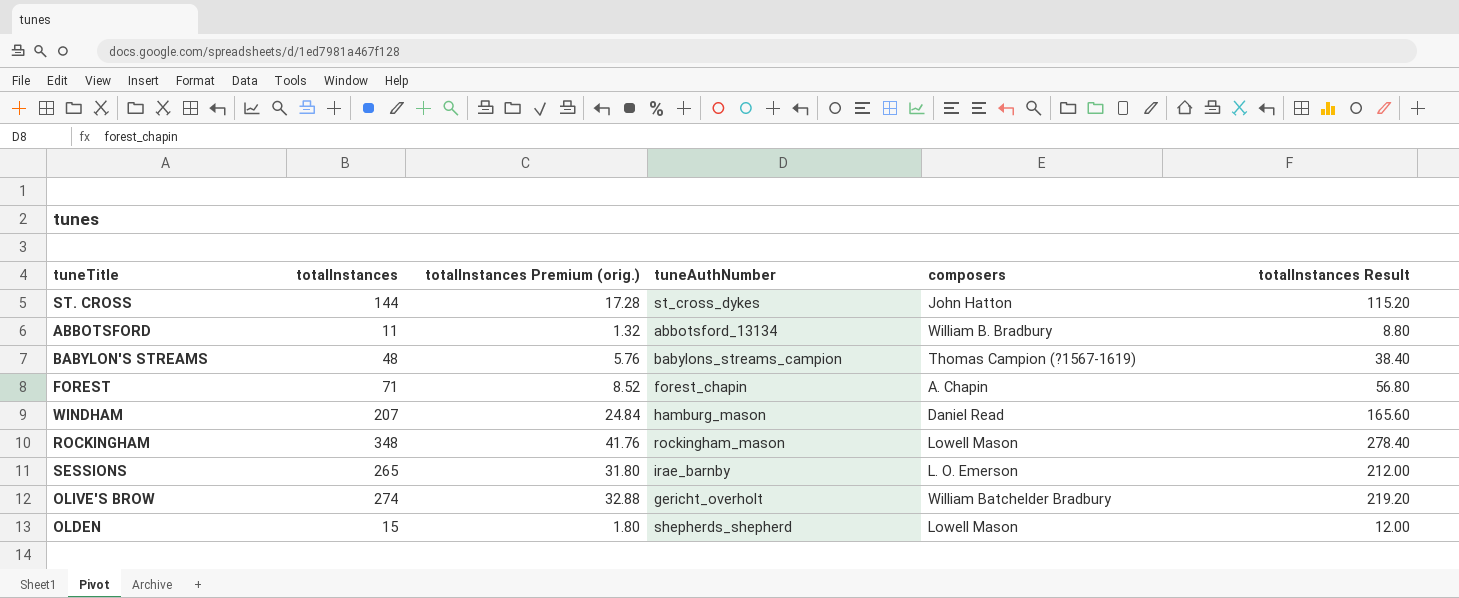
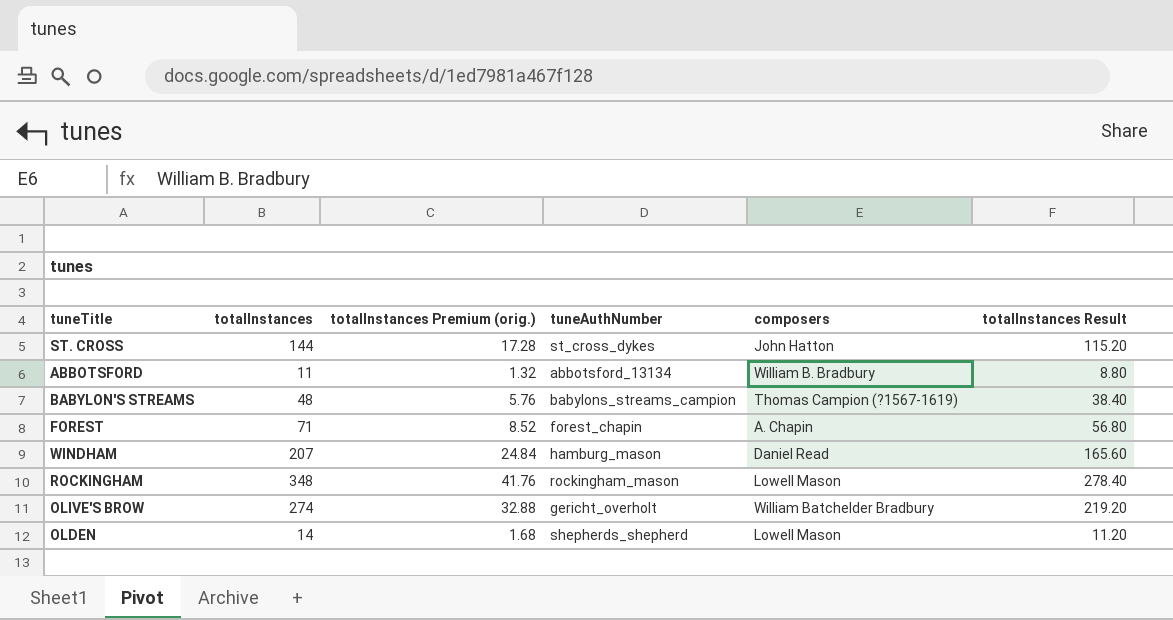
row SESSIONS: 265 | 31.80 | irae_barnby | L. O. Emerson | 212.00 -> none
OLDEN | totalInstances: 15 -> 14
OLDEN | totalInstances Premium (orig.): 1.80 -> 1.68
OLDEN | totalInstances Result: 12.00 -> 11.20

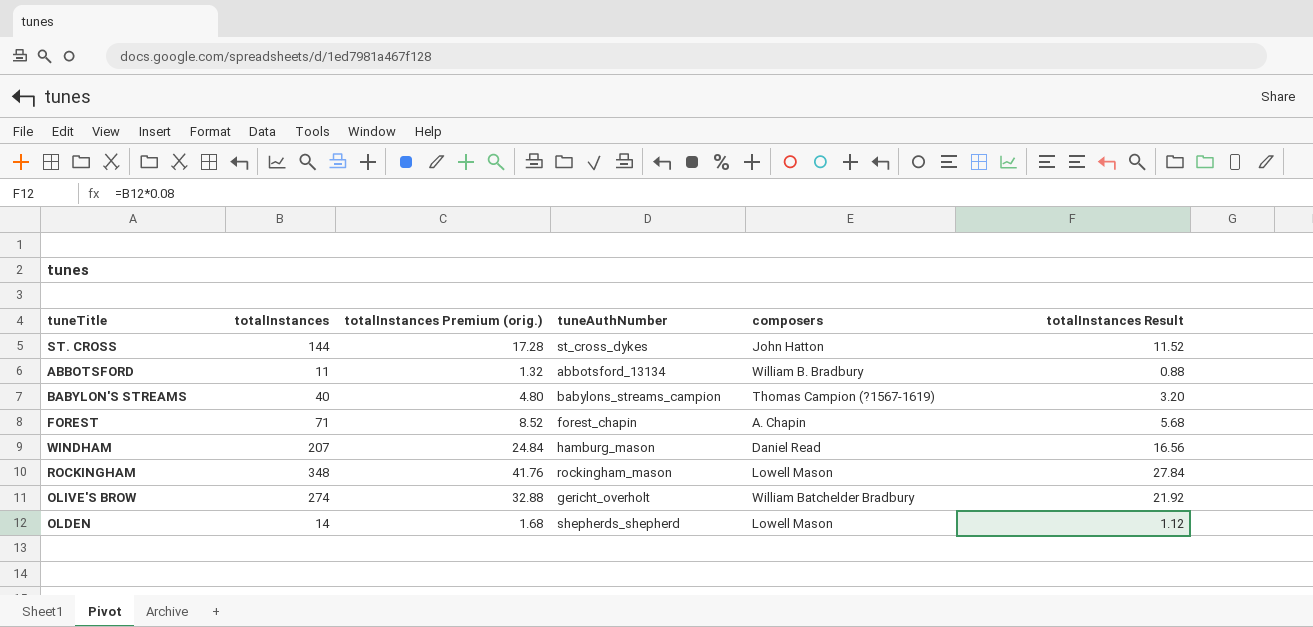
column totalInstances Result | formula: [totalInstances] * 0.8 -> [totalInstances] * 0.08
BABYLON'S STREAMS | totalInstances: 48 -> 40
BABYLON'S STREAMS | totalInstances Premium (orig.): 5.76 -> 4.80

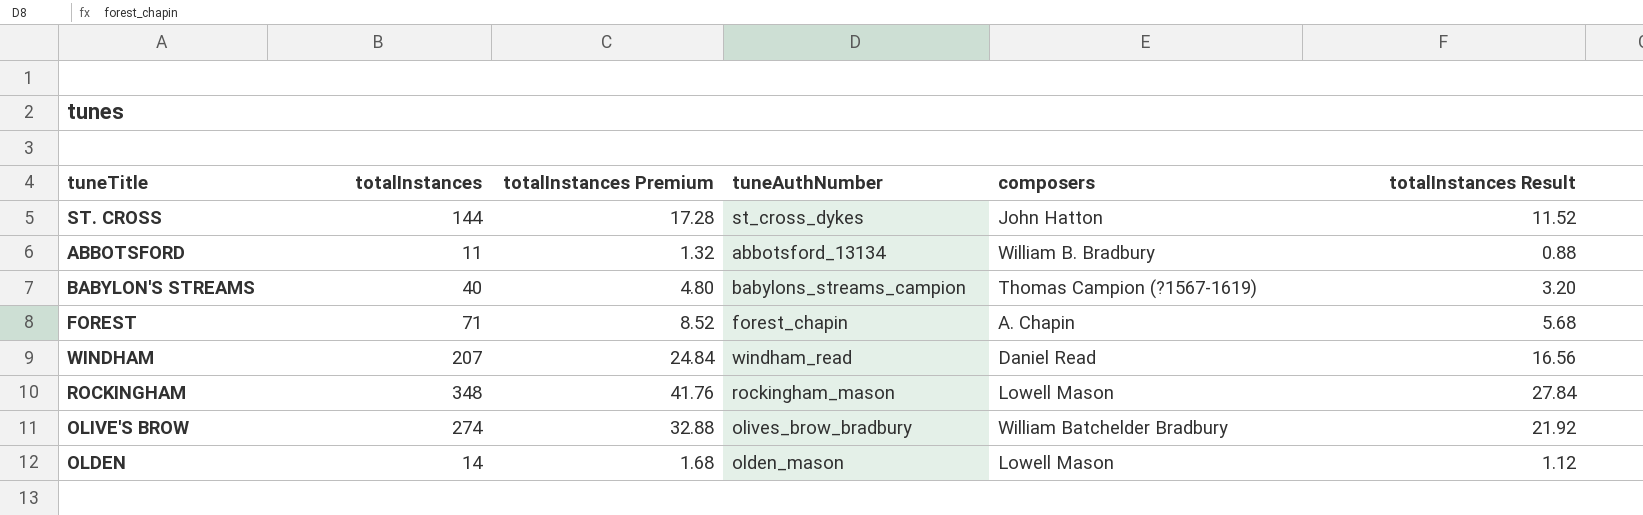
column name: totalInstances Premium (orig.) -> totalInstances Premium
WINDHAM | tuneAuthNumber: hamburg_mason -> windham_read
OLIVE'S BROW | tuneAuthNumber: gericht_overholt -> olives_brow_bradbury
OLDEN | tuneAuthNumber: shepherds_shepherd -> olden_mason

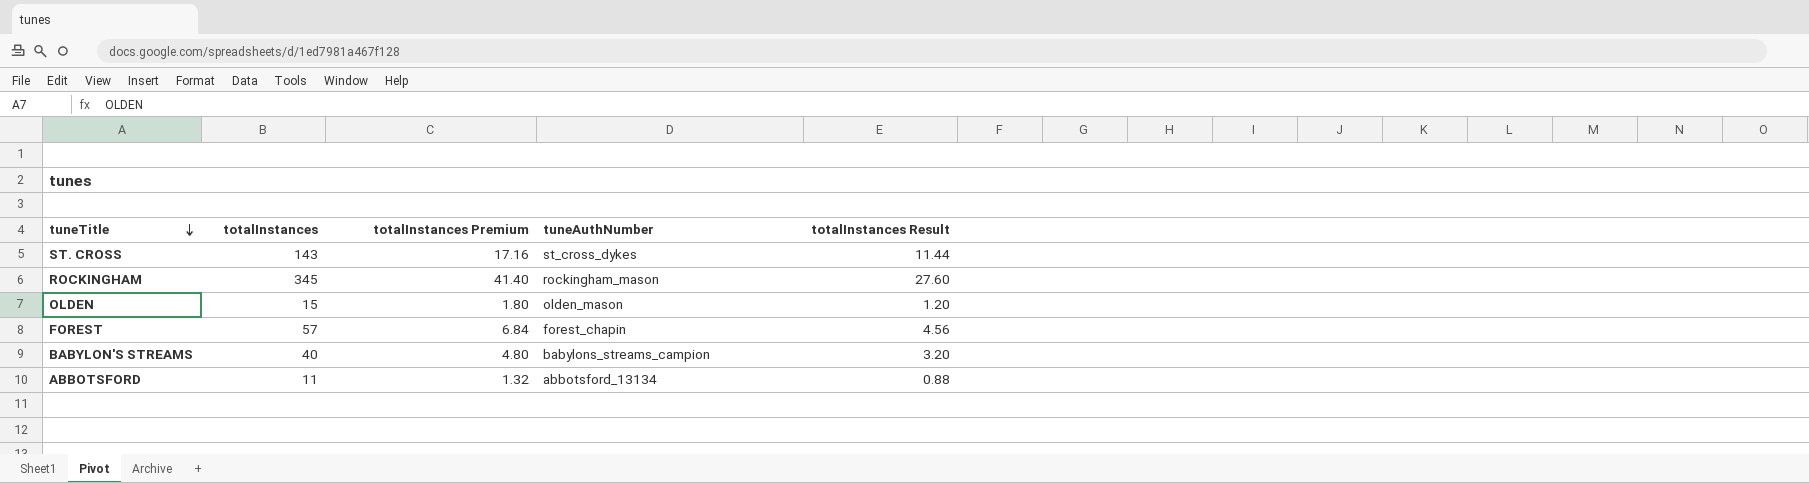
row order: none -> tuneTitle descending
column composers | position: 5 -> none
row WINDHAM: 207 | 24.84 | windham_read | Daniel Read | 16.56 -> none
row OLIVE'S BROW: 274 | 32.88 | olives_brow_bradbury | William Batchelder Bradbury | 21.92 -> none
ST. CROSS | totalInstances: 144 -> 143
ST. CROSS | totalInstances Premium: 17.28 -> 17.16
ST. CROSS | totalInstances Result: 11.52 -> 11.44
ROCKINGHAM | totalInstances: 348 -> 345
ROCKINGHAM | totalInstances Premium: 41.76 -> 41.40
ROCKINGHAM | totalInstances Result: 27.84 -> 27.60
OLDEN | totalInstances: 14 -> 15
OLDEN | totalInstances Premium: 1.68 -> 1.80
OLDEN | totalInstances Result: 1.12 -> 1.20
FOREST | totalInstances: 71 -> 57
FOREST | totalInstances Premium: 8.52 -> 6.84
FOREST | totalInstances Result: 5.68 -> 4.56

